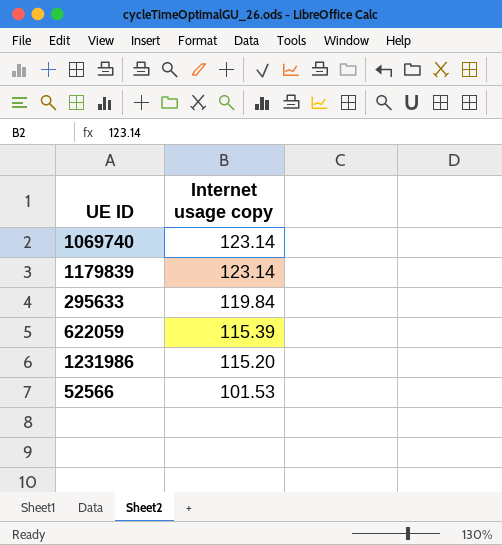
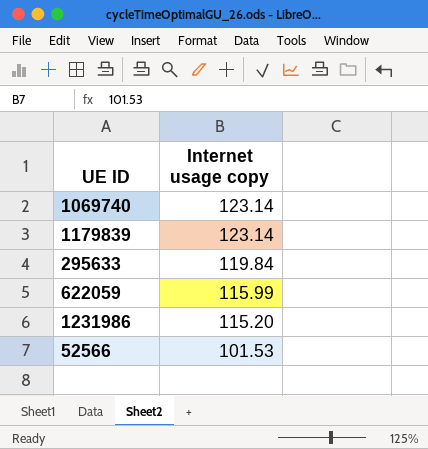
622059 | Internet usage copy: 115.39 -> 115.99

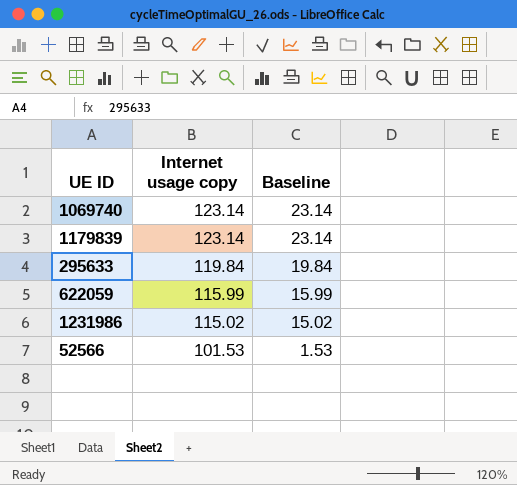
column Baseline | formula: none -> [Internet usage copy] - 100
1231986 | Internet usage copy: 115.20 -> 115.02

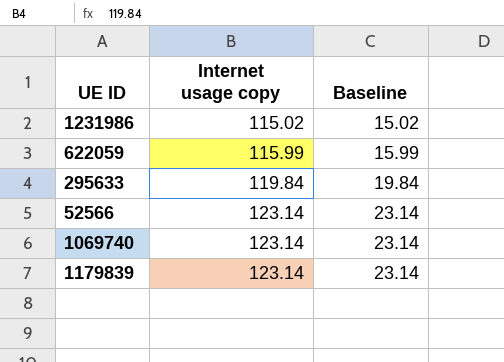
row order: Internet usage copy descending -> Internet usage copy ascending
52566 | Internet usage copy: 101.53 -> 123.14
52566 | Baseline: 1.53 -> 23.14

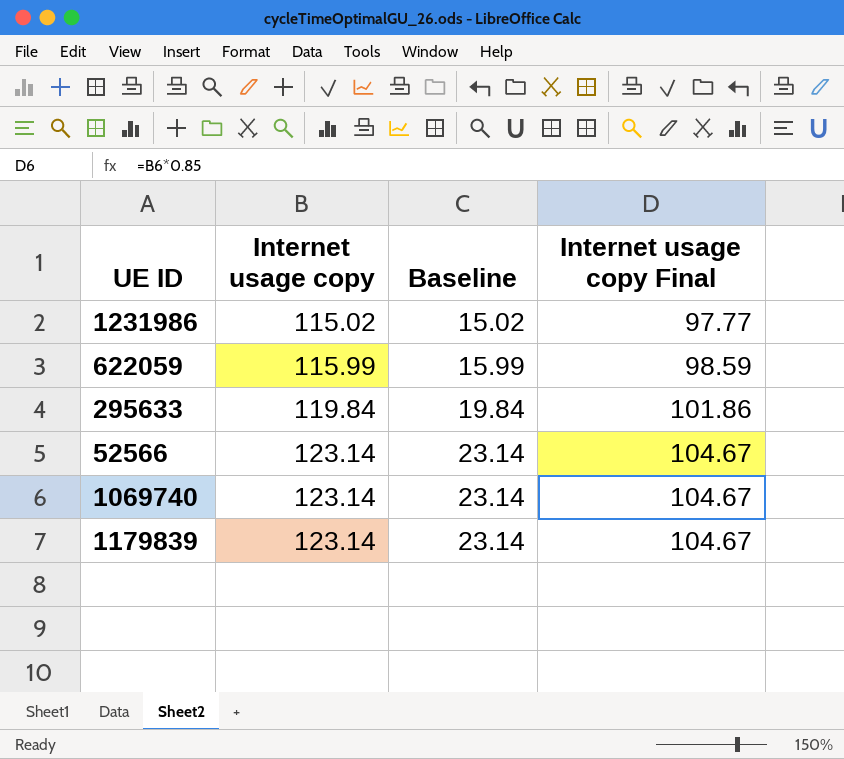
column Internet usage copy Final | formula: none -> [Internet usage copy] * 0.85

